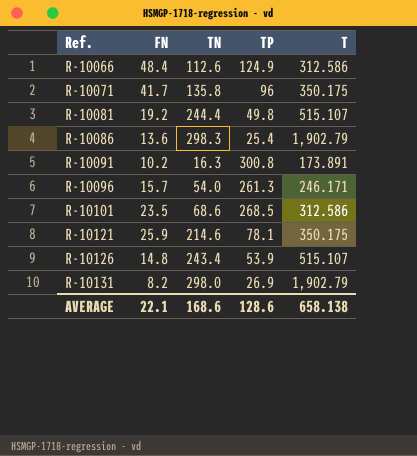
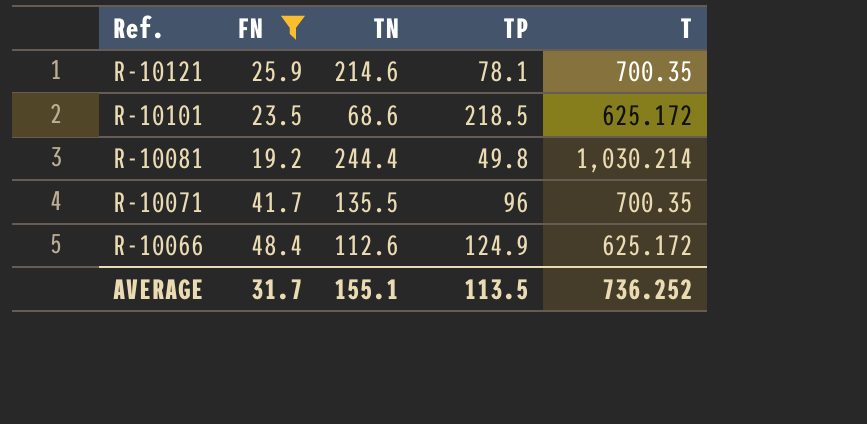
filter: none -> FN >= 19.2
row order: Ref. ascending -> Ref. descending
R-10121 | T: 350.175 -> 700.35
R-10101 | TP: 268.5 -> 218.5
R-10101 | T: 312.586 -> 625.172
R-10081 | T: 515.107 -> 1,030.214
R-10071 | TN: 135.8 -> 135.5
R-10071 | T: 350.175 -> 700.35
R-10066 | T: 312.586 -> 625.172
AVERAGE | FN: 22.1 -> 31.7
AVERAGE | TN: 168.6 -> 155.1
AVERAGE | TP: 128.6 -> 113.5
AVERAGE | T: 658.138 -> 736.252

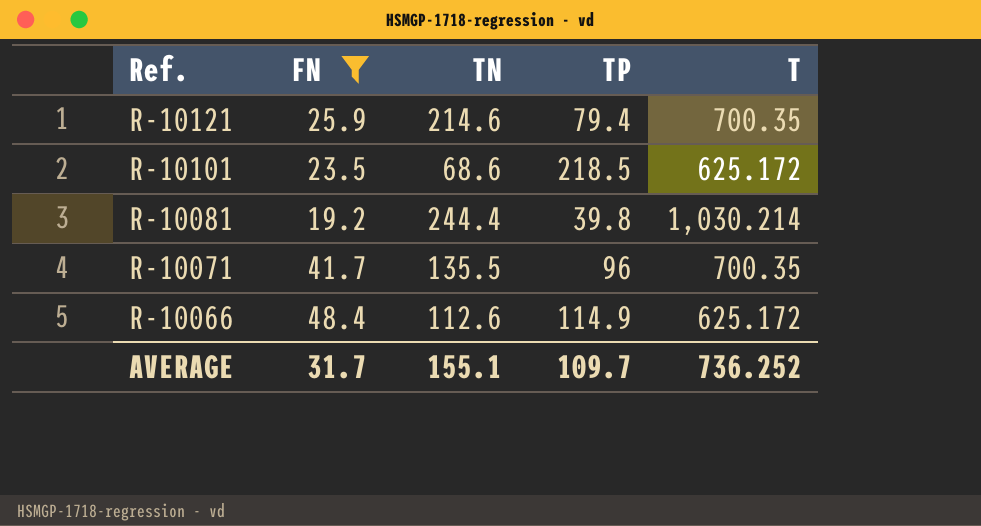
R-10121 | TP: 78.1 -> 79.4
R-10081 | TP: 49.8 -> 39.8
R-10066 | TP: 124.9 -> 114.9
AVERAGE | TP: 113.5 -> 109.7

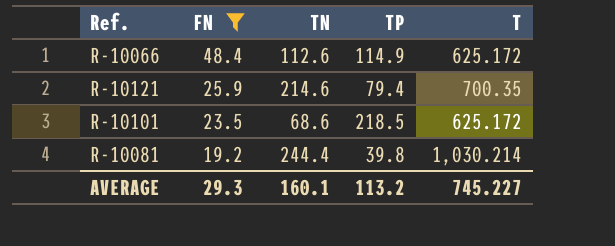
row order: Ref. descending -> FN descending
row R-10071: 41.7 | 135.5 | 96 | 700.35 -> none
AVERAGE | FN: 31.7 -> 29.3
AVERAGE | TN: 155.1 -> 160.1
AVERAGE | TP: 109.7 -> 113.2
AVERAGE | T: 736.252 -> 745.227

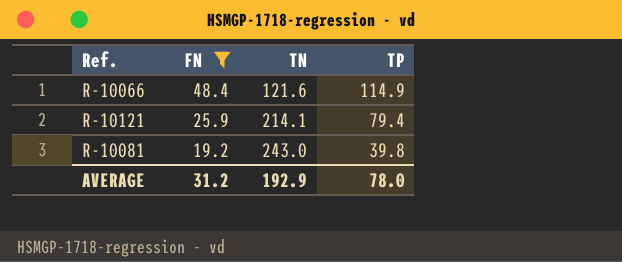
column T | position: 5 -> none
row R-10101: 23.5 | 68.6 | 218.5 | 625.172 -> none
R-10066 | TN: 112.6 -> 121.6
R-10121 | TN: 214.6 -> 214.1
R-10081 | TN: 244.4 -> 243.0
AVERAGE | FN: 29.3 -> 31.2
AVERAGE | TN: 160.1 -> 192.9
AVERAGE | TP: 113.2 -> 78.0

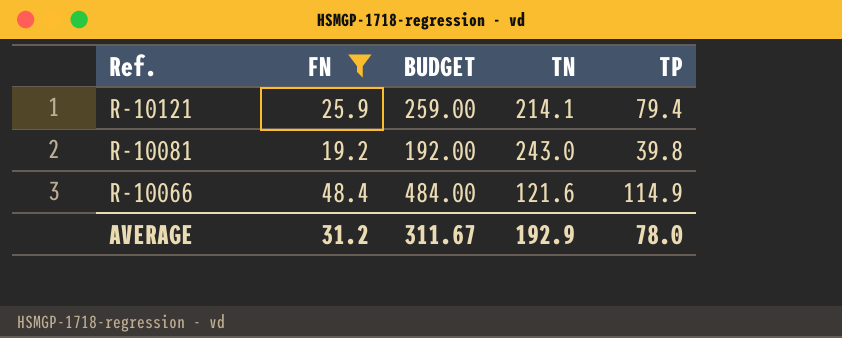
row order: FN descending -> Ref. descending
column BUDGET | formula: none -> [FN] * 10

